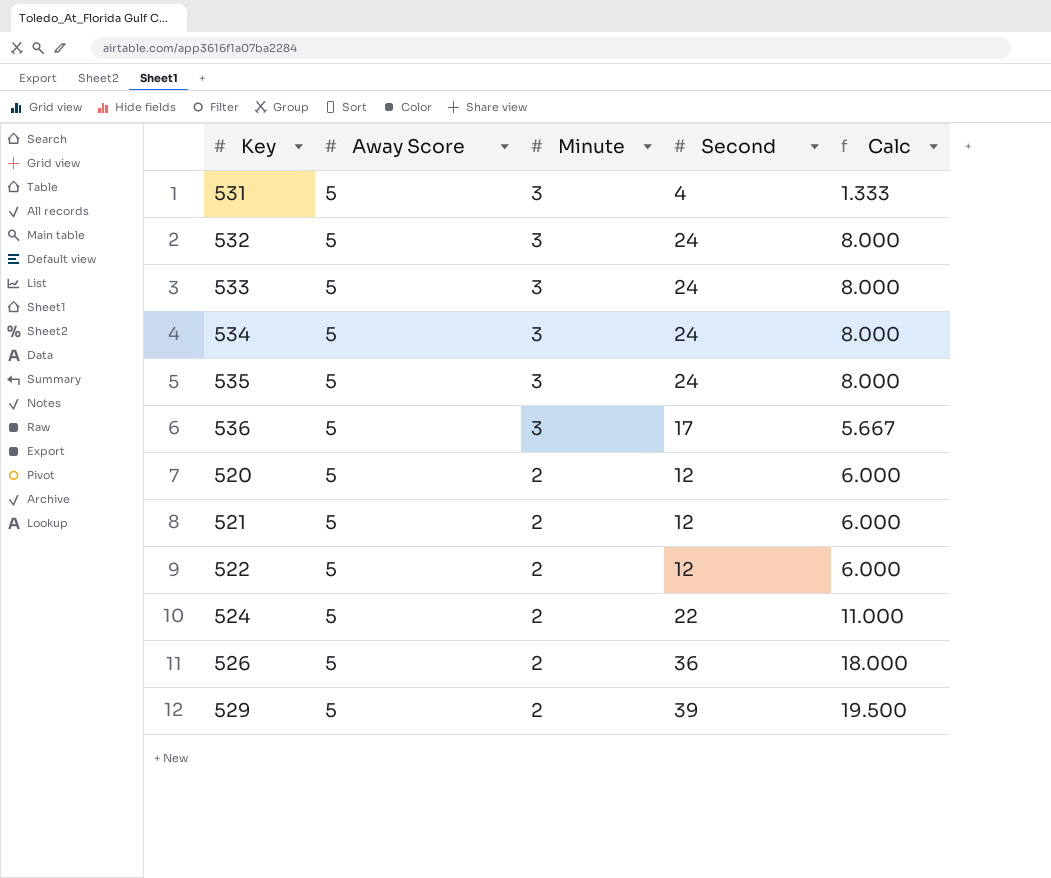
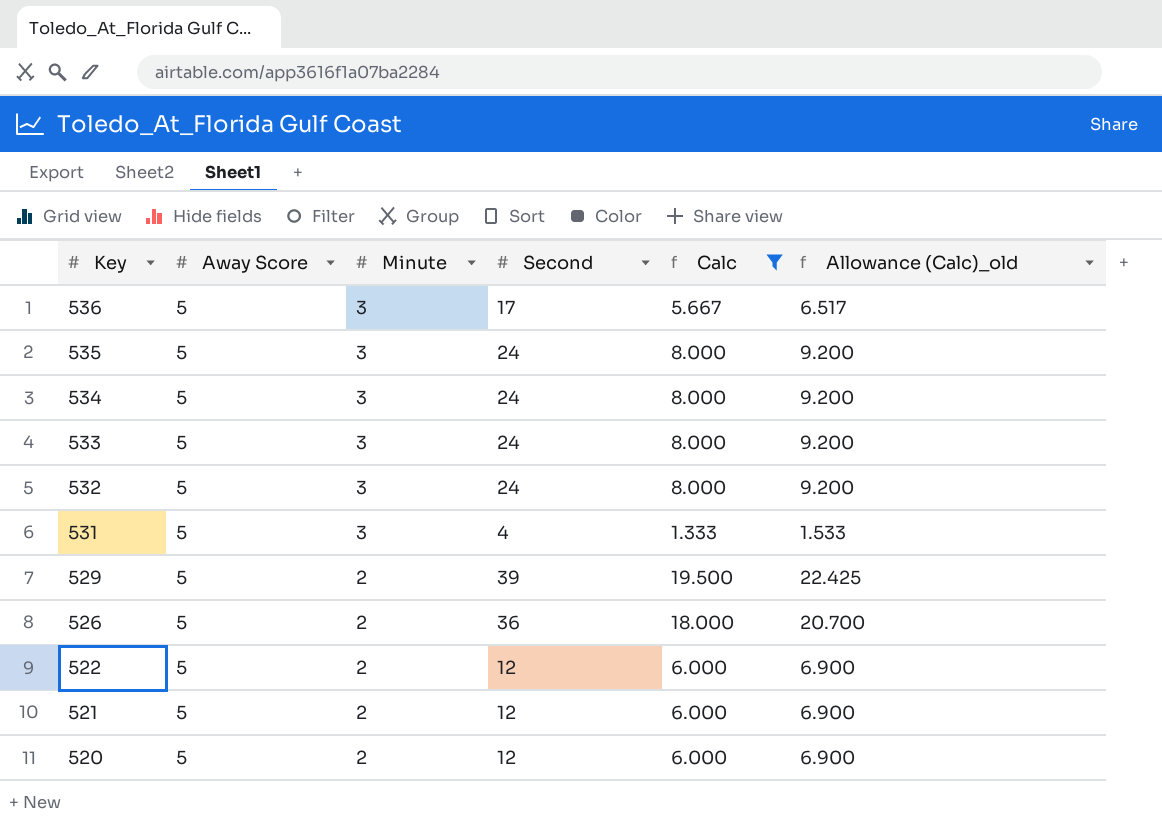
filter: none -> Calc != 11.000
row order: Minute descending -> Key descending
column Allowance (Calc)_old | formula: none -> [Calc] * 1.15

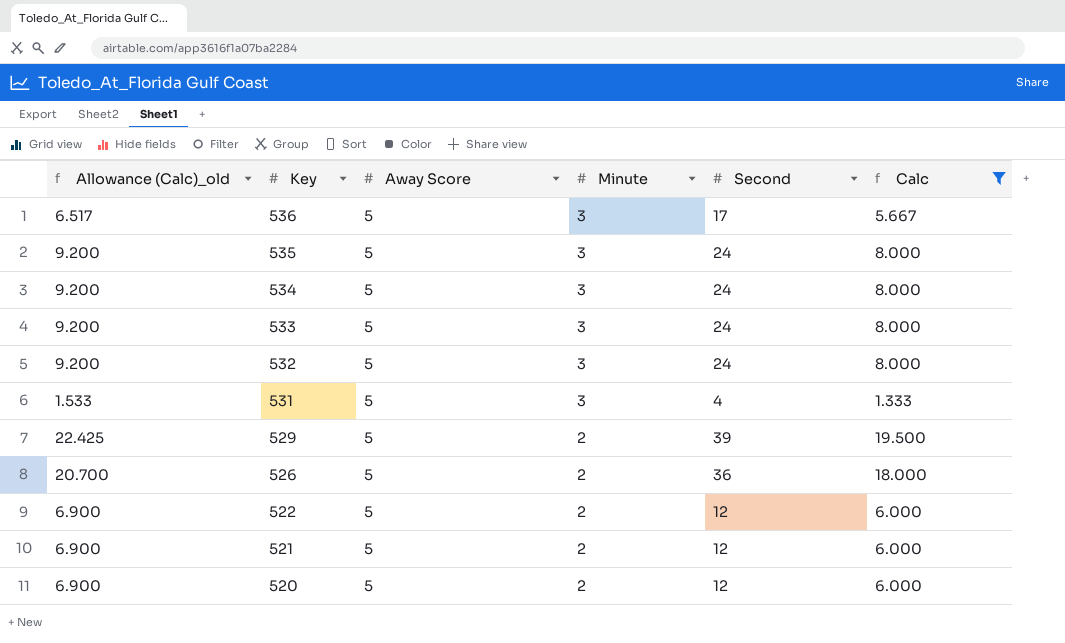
column Allowance (Calc)_old | position: 6 -> 1

